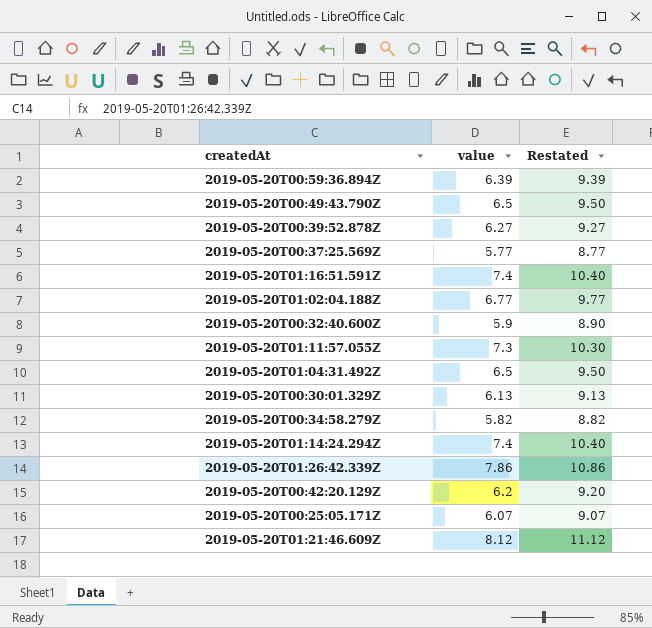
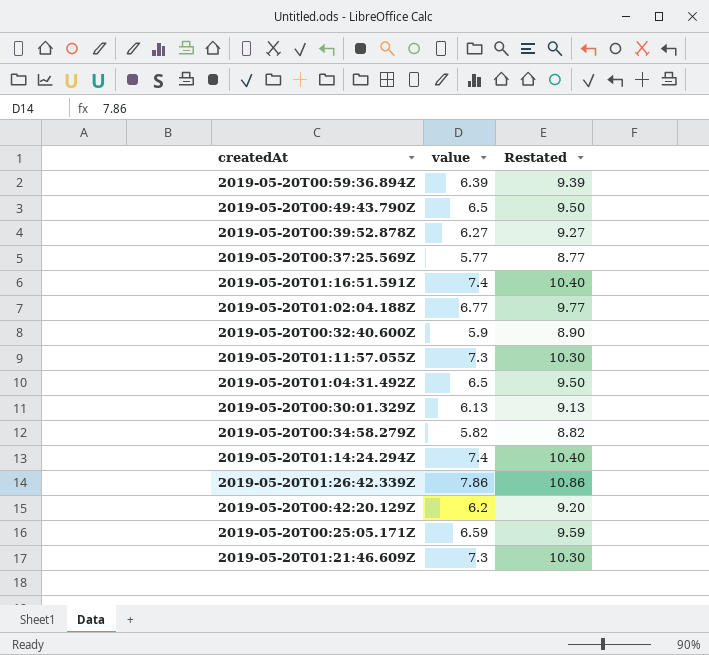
2019-05-20T00:25:05.171Z | value: 6.07 -> 6.59
2019-05-20T00:25:05.171Z | Restated: 9.07 -> 9.59
2019-05-20T01:21:46.609Z | value: 8.12 -> 7.3
2019-05-20T01:21:46.609Z | Restated: 11.12 -> 10.30

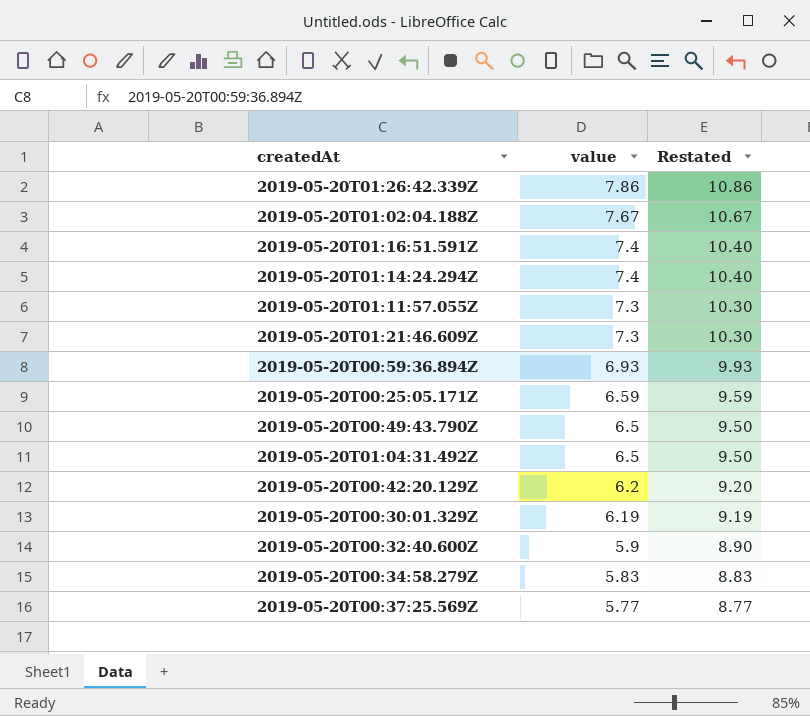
row order: none -> value descending
row 2019-05-20T00:39:52.878Z: 6.27 | 9.27 -> none
2019-05-20T01:02:04.188Z | value: 6.77 -> 7.67
2019-05-20T01:02:04.188Z | Restated: 9.77 -> 10.67
2019-05-20T00:59:36.894Z | value: 6.39 -> 6.93
2019-05-20T00:59:36.894Z | Restated: 9.39 -> 9.93
2019-05-20T00:30:01.329Z | value: 6.13 -> 6.19
2019-05-20T00:30:01.329Z | Restated: 9.13 -> 9.19
2019-05-20T00:34:58.279Z | value: 5.82 -> 5.83
2019-05-20T00:34:58.279Z | Restated: 8.82 -> 8.83

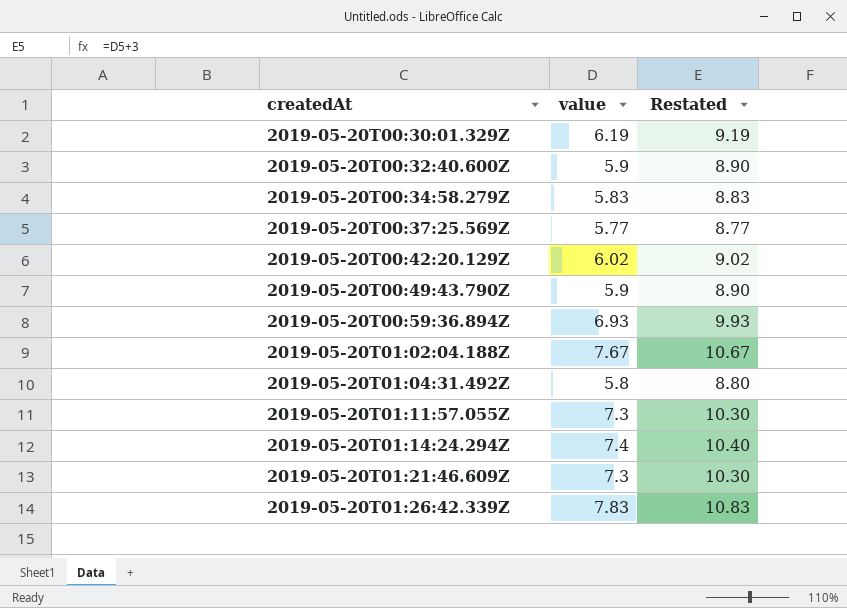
row order: value descending -> createdAt ascending
row 2019-05-20T01:16:51.591Z: 7.4 | 10.40 -> none
row 2019-05-20T00:25:05.171Z: 6.59 | 9.59 -> none
2019-05-20T00:42:20.129Z | value: 6.2 -> 6.02
2019-05-20T00:42:20.129Z | Restated: 9.20 -> 9.02
2019-05-20T00:49:43.790Z | value: 6.5 -> 5.9
2019-05-20T00:49:43.790Z | Restated: 9.50 -> 8.90
2019-05-20T01:04:31.492Z | value: 6.5 -> 5.8
2019-05-20T01:04:31.492Z | Restated: 9.50 -> 8.80
2019-05-20T01:26:42.339Z | value: 7.86 -> 7.83
2019-05-20T01:26:42.339Z | Restated: 10.86 -> 10.83

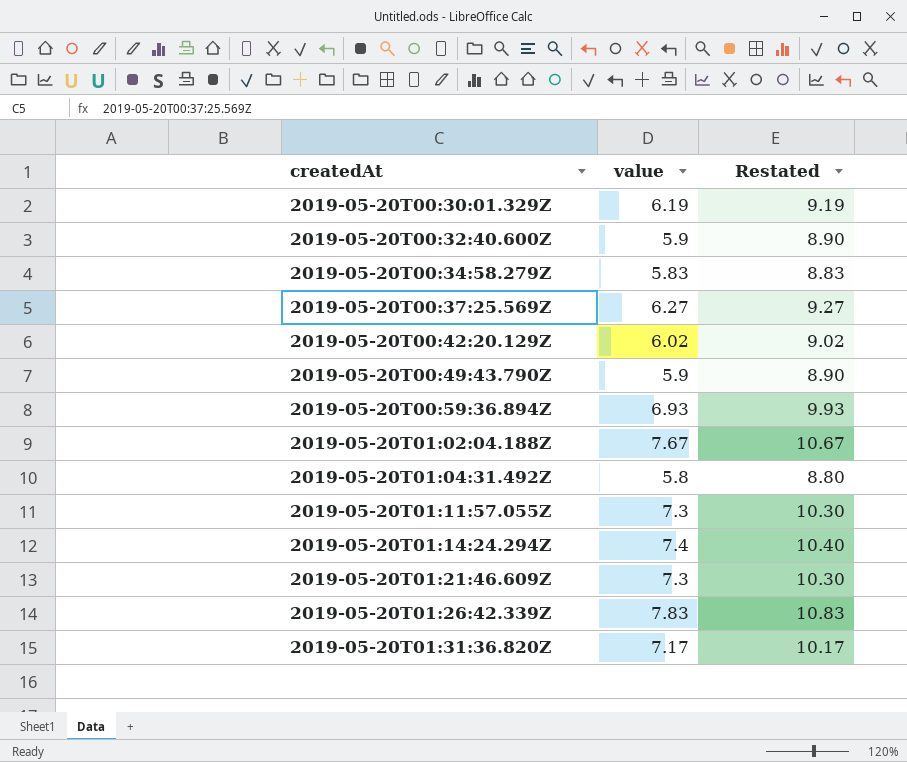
2019-05-20T00:37:25.569Z | value: 5.77 -> 6.27
2019-05-20T00:37:25.569Z | Restated: 8.77 -> 9.27
row 2019-05-20T01:31:36.820Z: none -> 7.17 | 10.17

